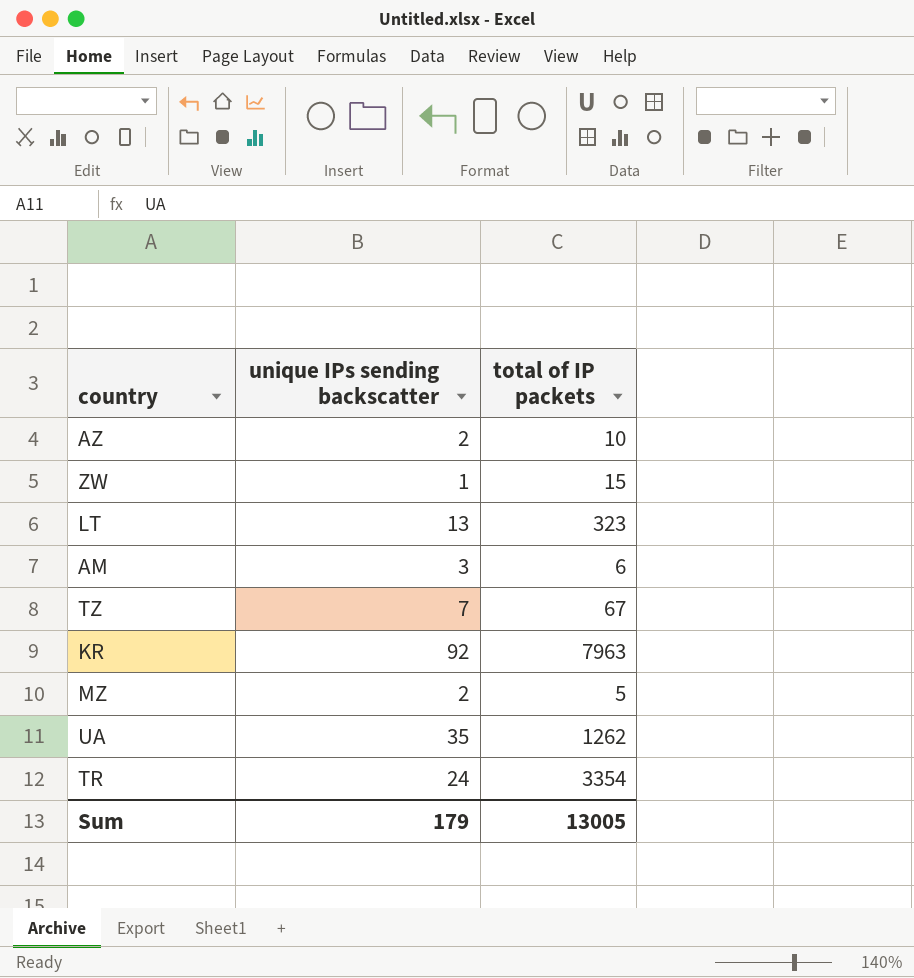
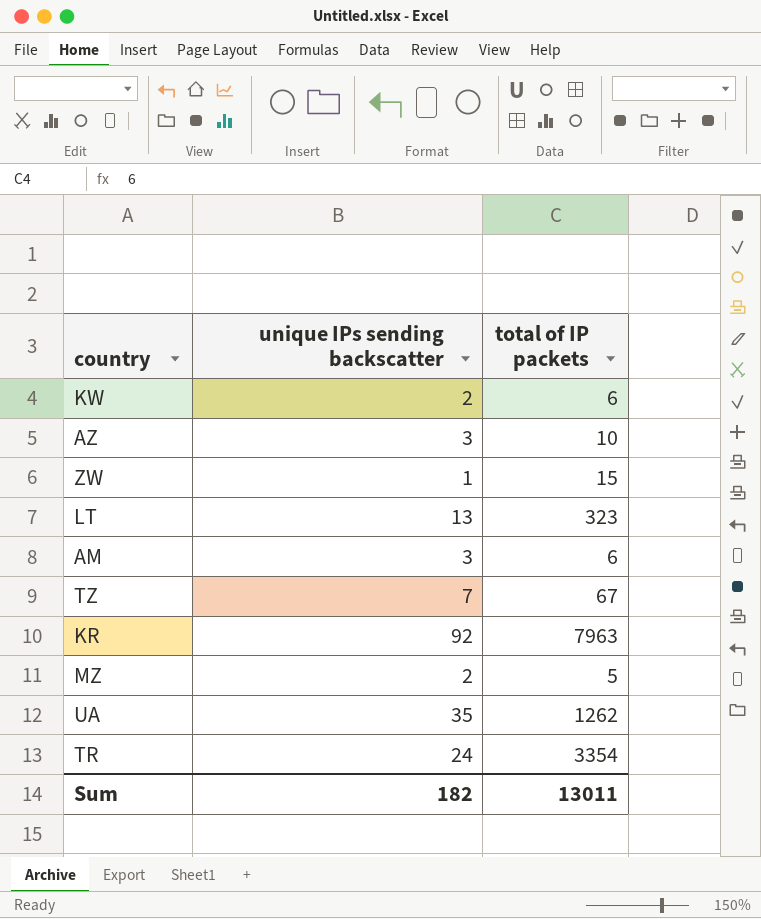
row KW: none -> 2 | 6
AZ | unique IPs sending backscatter: 2 -> 3
Sum | unique IPs sending backscatter: 179 -> 182
Sum | total of IP packets: 13005 -> 13011

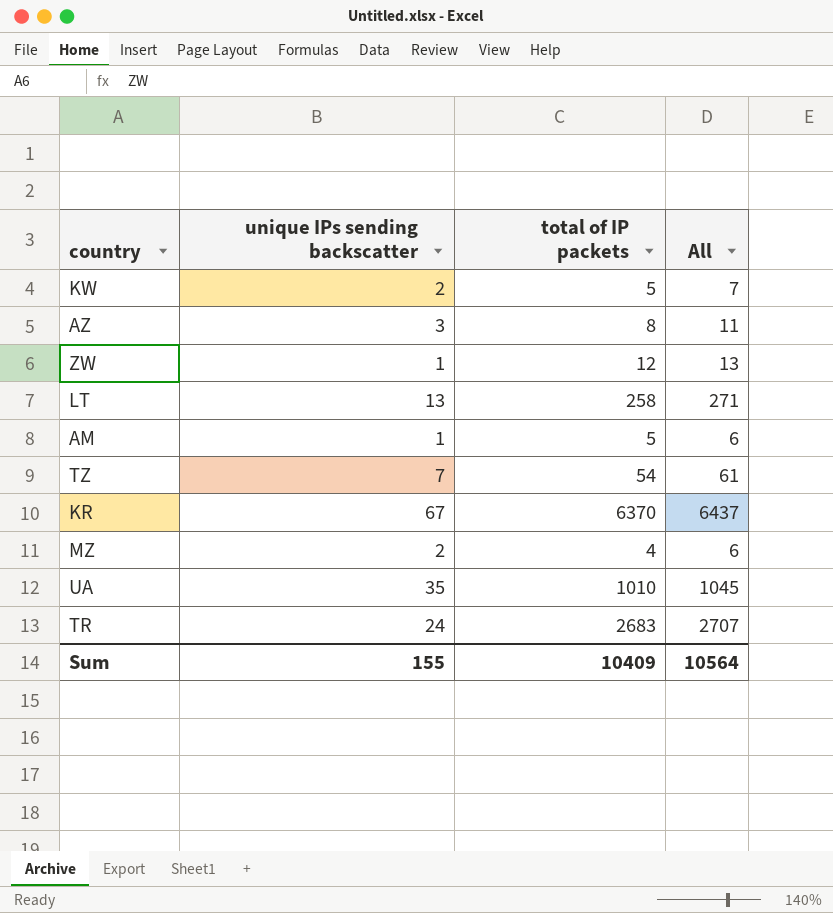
column All | formula: none -> [unique IPs sending backscatter] + [total of IP packets]
KW | total of IP packets: 6 -> 5
AZ | total of IP packets: 10 -> 8
ZW | total of IP packets: 15 -> 12
LT | total of IP packets: 323 -> 258
AM | unique IPs sending backscatter: 3 -> 1
AM | total of IP packets: 6 -> 5
TZ | total of IP packets: 67 -> 54
KR | unique IPs sending backscatter: 92 -> 67
KR | total of IP packets: 7963 -> 6370
MZ | total of IP packets: 5 -> 4
UA | total of IP packets: 1262 -> 1010
TR | total of IP packets: 3354 -> 2683
Sum | unique IPs sending backscatter: 182 -> 155
Sum | total of IP packets: 13011 -> 10409

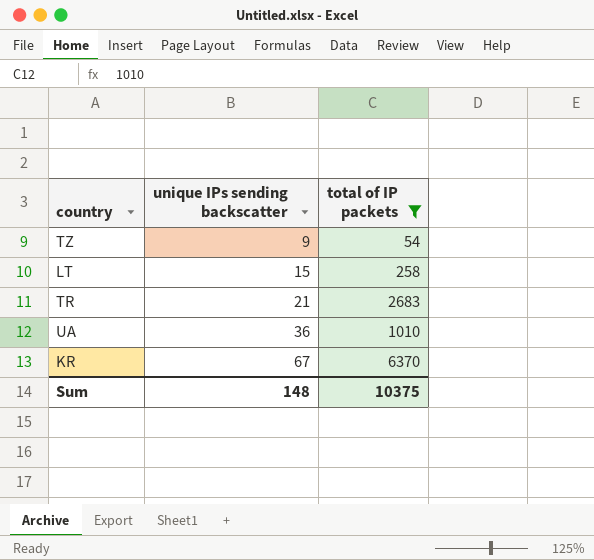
filter: none -> total of IP packets >= 54
row order: none -> unique IPs sending backscatter ascending
column All | formula: [unique IPs sending backscatter] + [total of IP packets] -> none
TZ | unique IPs sending backscatter: 7 -> 9
LT | unique IPs sending backscatter: 13 -> 15
TR | unique IPs sending backscatter: 24 -> 21
UA | unique IPs sending backscatter: 35 -> 36
Sum | unique IPs sending backscatter: 155 -> 148
Sum | total of IP packets: 10409 -> 10375

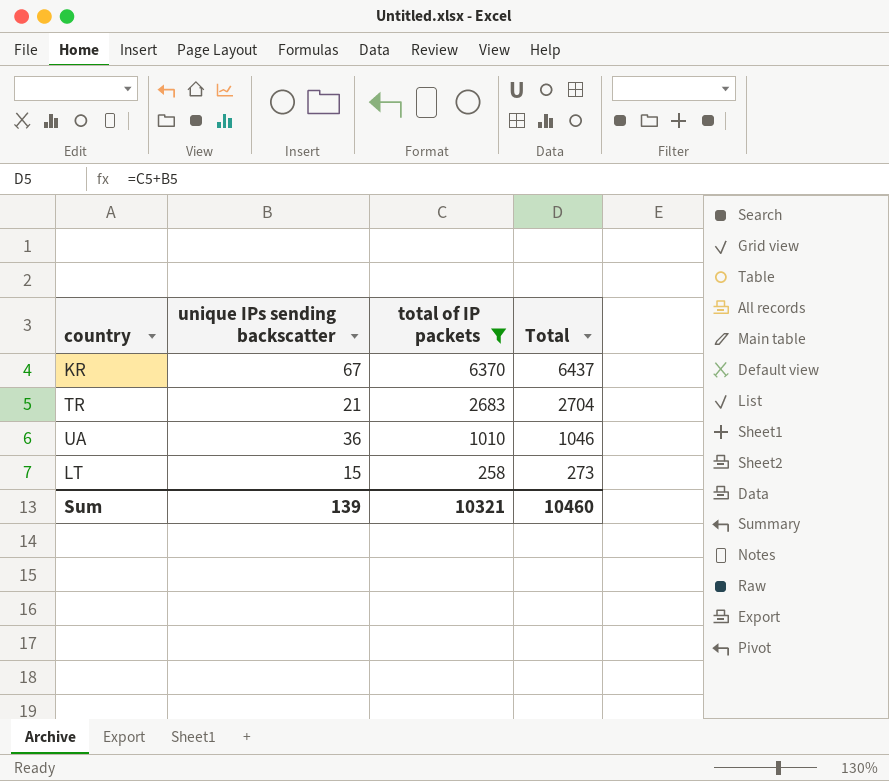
row order: unique IPs sending backscatter ascending -> total of IP packets descending
column Total | formula: none -> [unique IPs sending backscatter] + [total of IP packets]
row TZ: 9 | 54 -> none
Sum | unique IPs sending backscatter: 148 -> 139
Sum | total of IP packets: 10375 -> 10321

